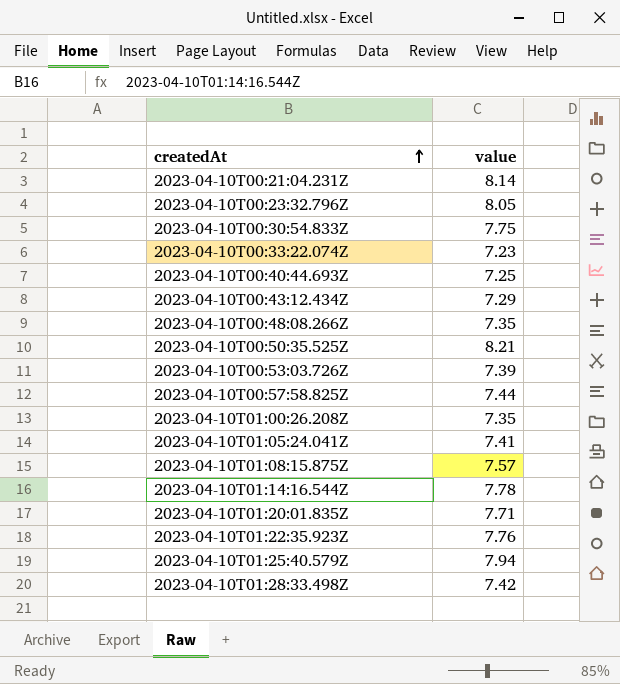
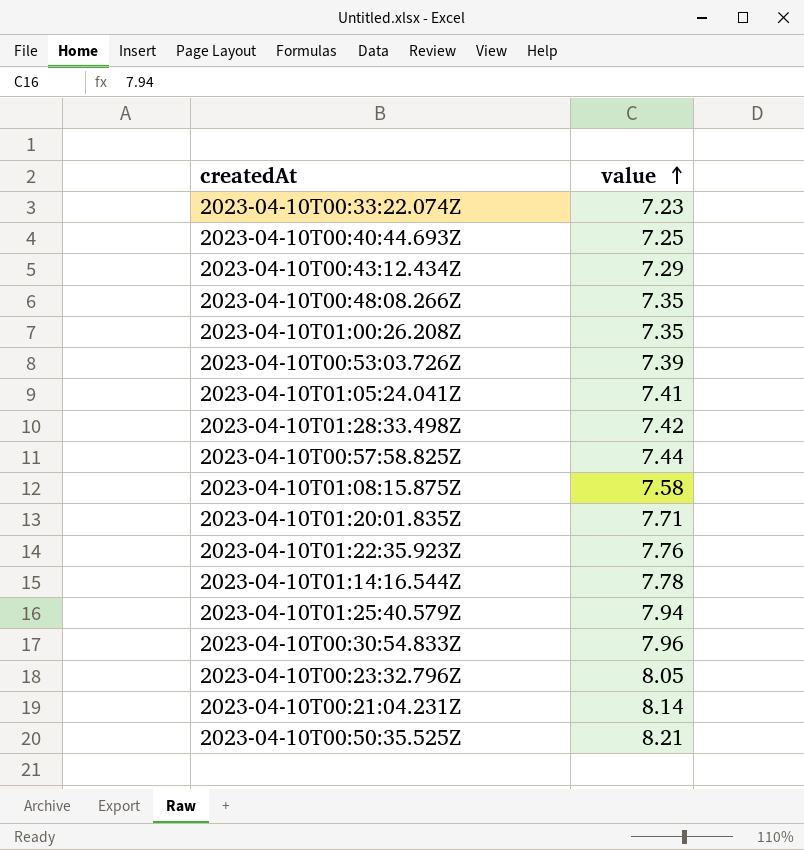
row order: createdAt ascending -> value ascending
2023-04-10T01:08:15.875Z | value: 7.57 -> 7.58
2023-04-10T00:30:54.833Z | value: 7.75 -> 7.96

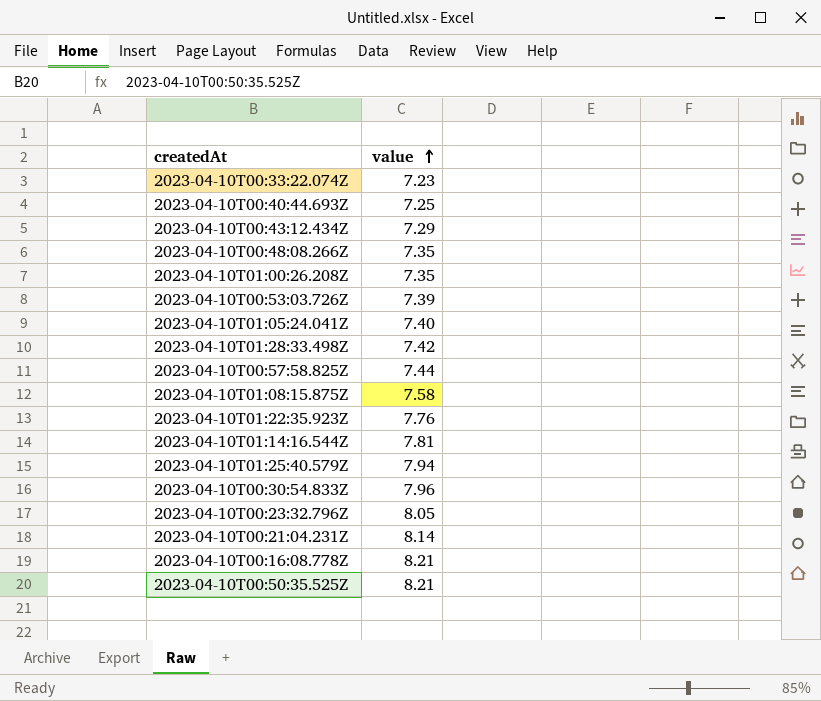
row 2023-04-10T01:20:01.835Z: 7.71 -> none
2023-04-10T01:05:24.041Z | value: 7.41 -> 7.40
2023-04-10T01:14:16.544Z | value: 7.78 -> 7.81
row 2023-04-10T00:16:08.778Z: none -> 8.21

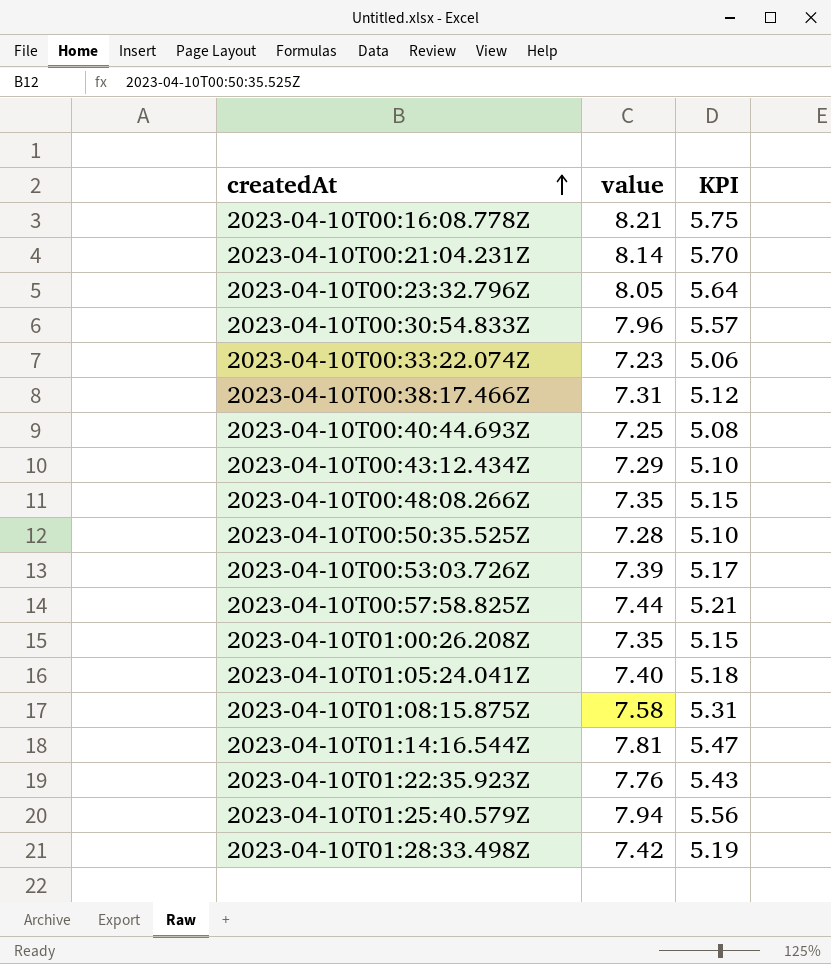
row order: value ascending -> createdAt ascending
column KPI | formula: none -> [value] * 0.7
row 2023-04-10T00:38:17.466Z: none -> 7.31 | 5.12
2023-04-10T00:50:35.525Z | value: 8.21 -> 7.28

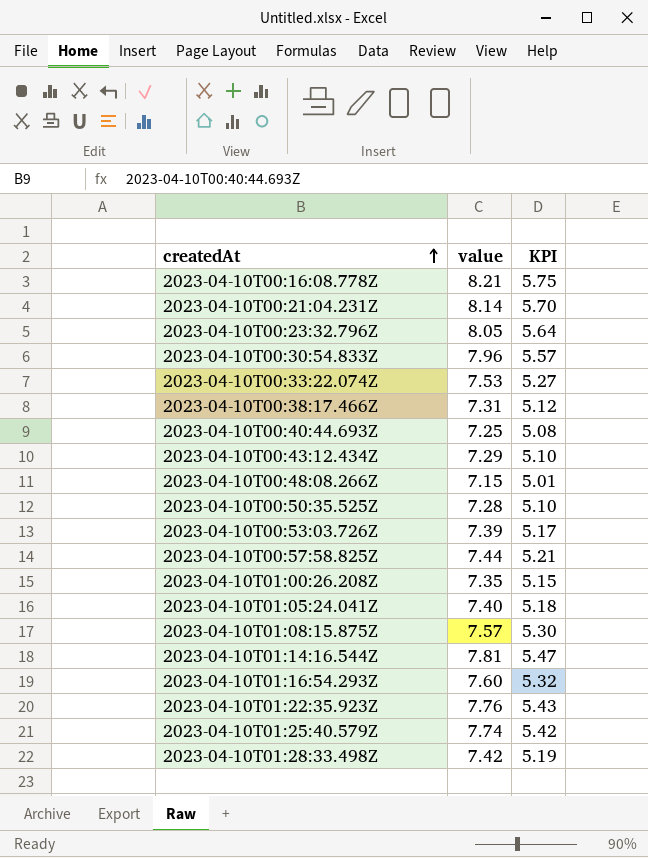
2023-04-10T00:33:22.074Z | value: 7.23 -> 7.53
2023-04-10T00:33:22.074Z | KPI: 5.06 -> 5.27
2023-04-10T00:48:08.266Z | value: 7.35 -> 7.15
2023-04-10T00:48:08.266Z | KPI: 5.15 -> 5.01
2023-04-10T01:08:15.875Z | value: 7.58 -> 7.57
2023-04-10T01:08:15.875Z | KPI: 5.31 -> 5.30
row 2023-04-10T01:16:54.293Z: none -> 7.60 | 5.32
2023-04-10T01:25:40.579Z | value: 7.94 -> 7.74
2023-04-10T01:25:40.579Z | KPI: 5.56 -> 5.42

